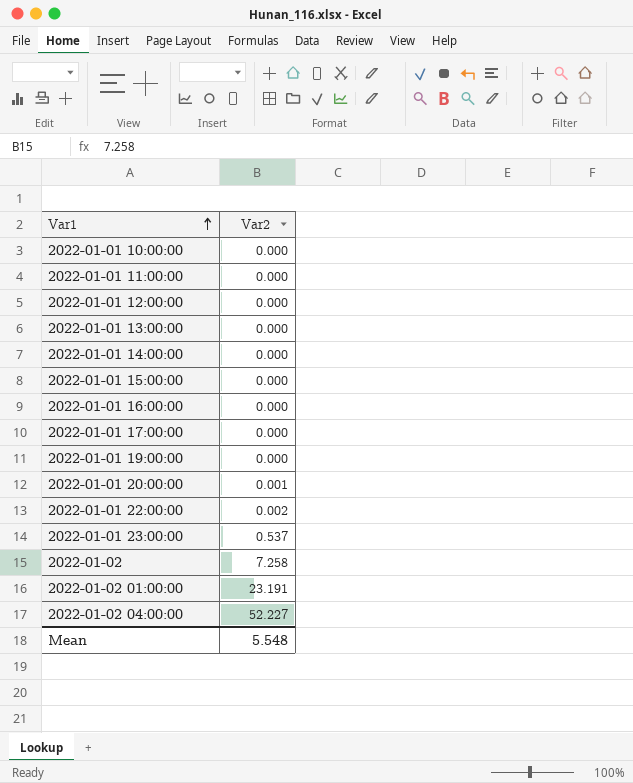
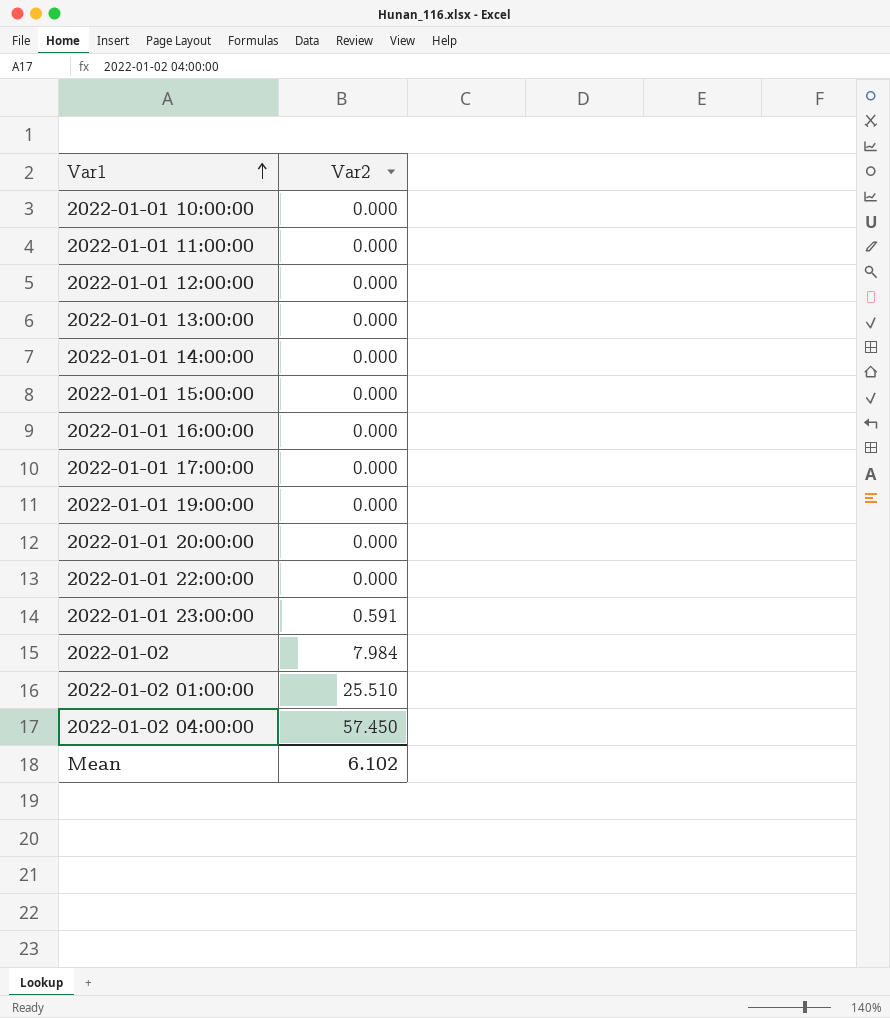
2022-01-01 20:00:00 | Var2: 0.001 -> 0.000
2022-01-01 22:00:00 | Var2: 0.002 -> 0.000
2022-01-01 23:00:00 | Var2: 0.537 -> 0.591
2022-01-02 | Var2: 7.258 -> 7.984
2022-01-02 01:00:00 | Var2: 23.191 -> 25.510
2022-01-02 04:00:00 | Var2: 52.227 -> 57.450
Mean | Var2: 5.548 -> 6.102

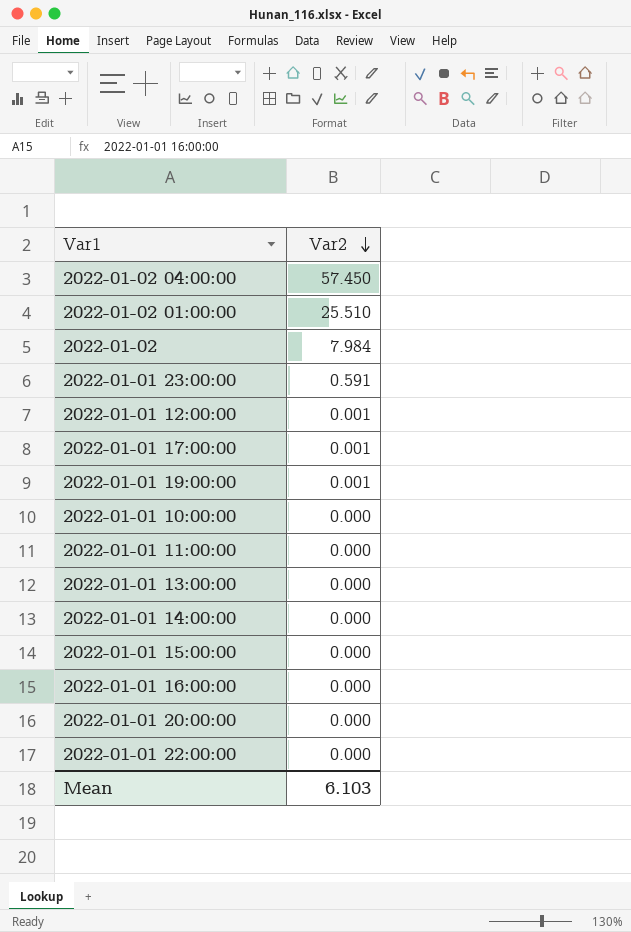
row order: Var1 ascending -> Var2 descending
2022-01-01 12:00:00 | Var2: 0.000 -> 0.001
2022-01-01 17:00:00 | Var2: 0.000 -> 0.001
2022-01-01 19:00:00 | Var2: 0.000 -> 0.001
Mean | Var2: 6.102 -> 6.103

